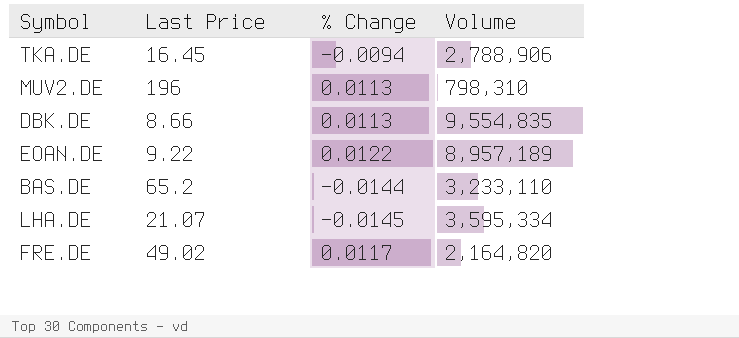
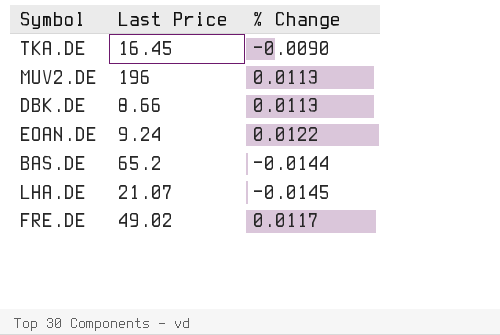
column Volume | position: 4 -> none
TKA.DE | % Change: -0.0094 -> -0.0090
EOAN.DE | Last Price: 9.22 -> 9.24

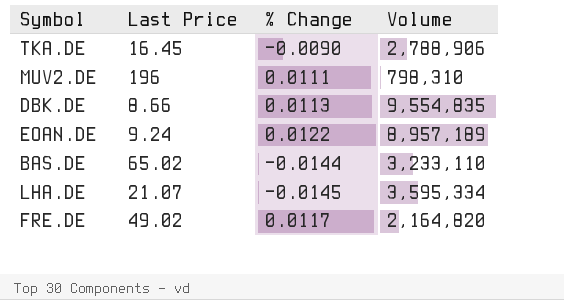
column Volume | position: none -> 4
MUV2.DE | % Change: 0.0113 -> 0.0111
BAS.DE | Last Price: 65.2 -> 65.02

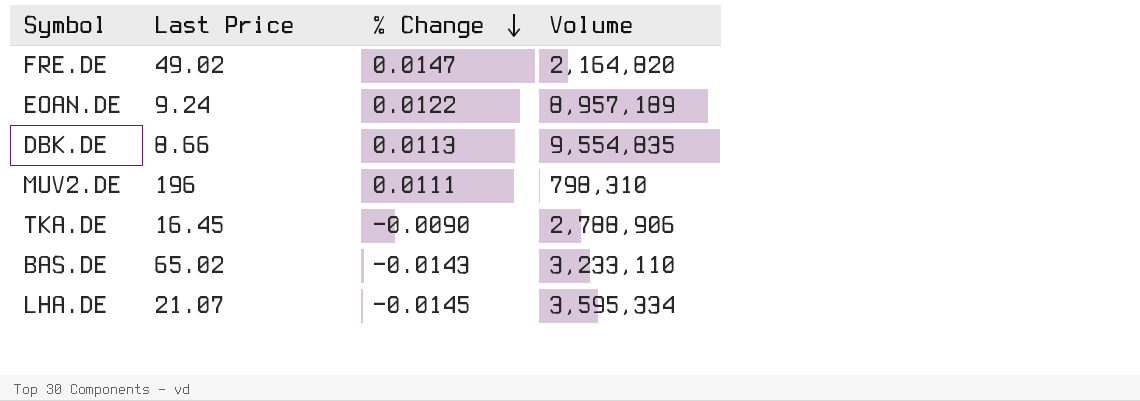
row order: none -> % Change descending
FRE.DE | % Change: 0.0117 -> 0.0147
BAS.DE | % Change: -0.0144 -> -0.0143

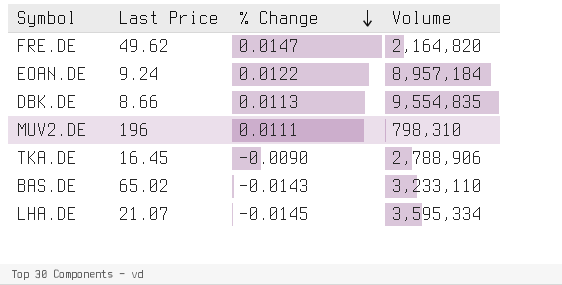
FRE.DE | Last Price: 49.02 -> 49.62
EOAN.DE | Volume: 8,957,189 -> 8,957,184

